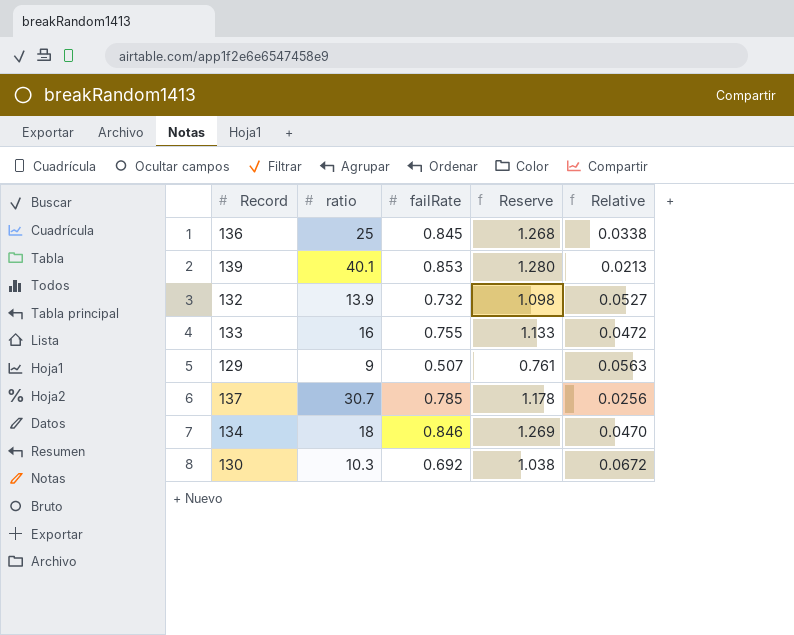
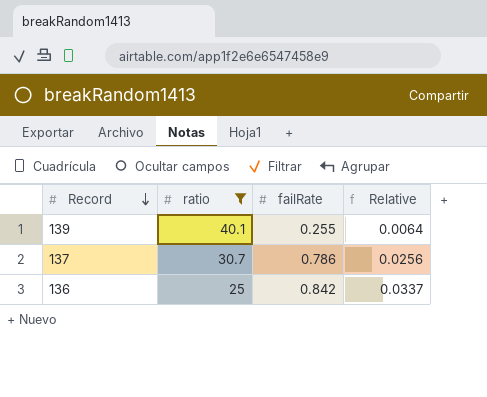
filter: none -> ratio >= 25
row order: none -> Record descending
column Reserve | formula: [failRate] * 1.5 -> none
139 | failRate: 0.853 -> 0.255
139 | Relative: 0.0213 -> 0.0064
137 | failRate: 0.785 -> 0.786
136 | failRate: 0.845 -> 0.842
136 | Relative: 0.0338 -> 0.0337

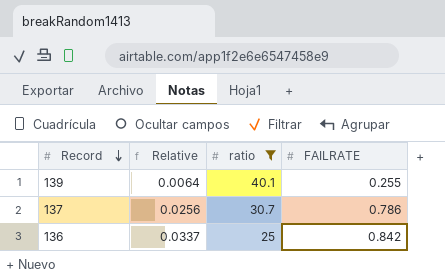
column Relative | position: 4 -> 2
column name: failRate -> FAILRATE

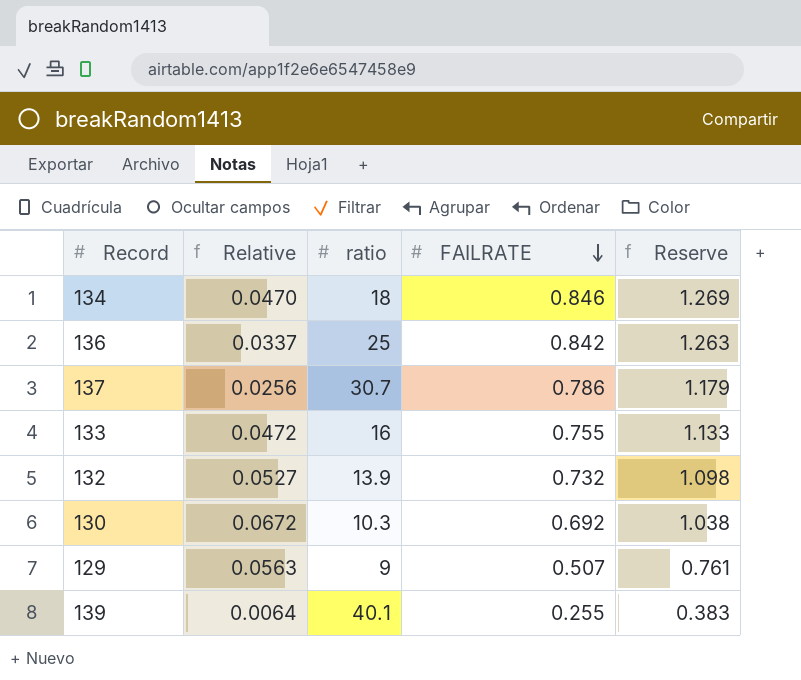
filter: ratio >= 25 -> none
row order: Record descending -> FAILRATE descending
column Reserve | formula: none -> [FAILRATE] * 1.5

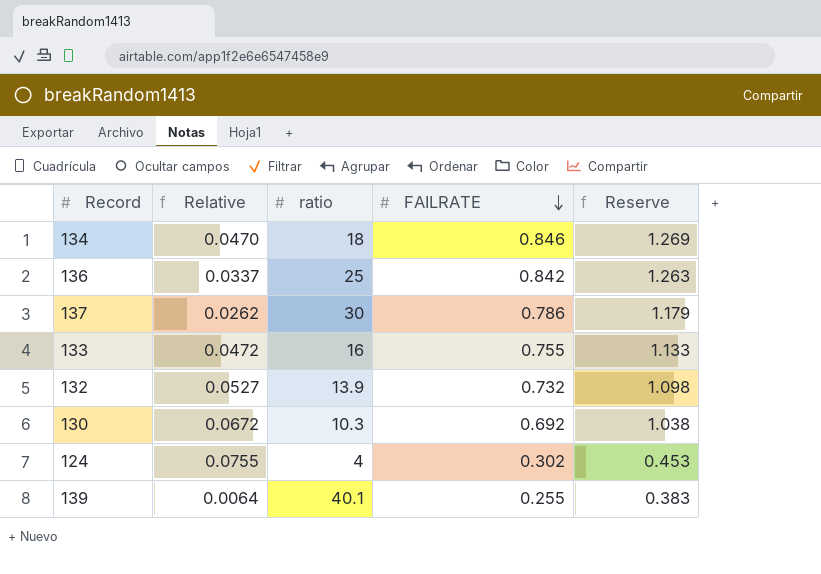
row 129: 0.0563 | 9 | 0.507 | 0.761 -> none
137 | Relative: 0.0256 -> 0.0262
137 | ratio: 30.7 -> 30
row 124: none -> 0.0755 | 4 | 0.302 | 0.453

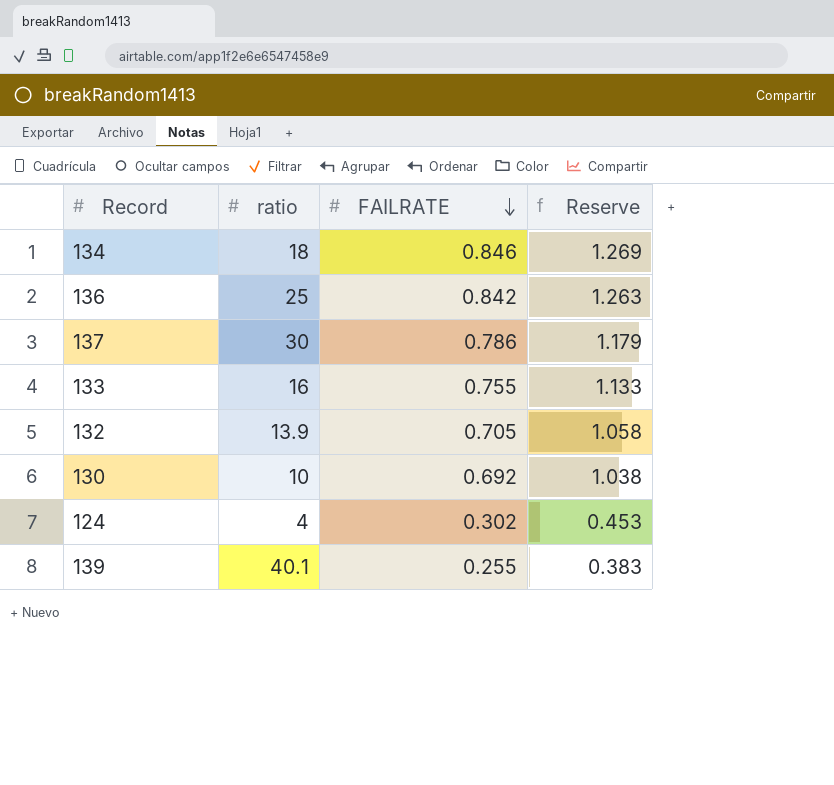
column Relative | formula: [FAILRATE] / [ratio] -> none
132 | FAILRATE: 0.732 -> 0.705
132 | Reserve: 1.098 -> 1.058
130 | ratio: 10.3 -> 10

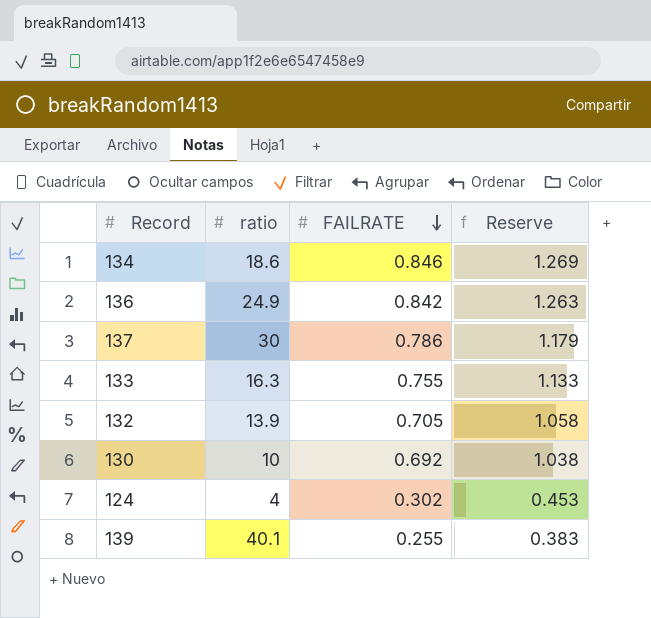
134 | ratio: 18 -> 18.6
136 | ratio: 25 -> 24.9
133 | ratio: 16 -> 16.3

